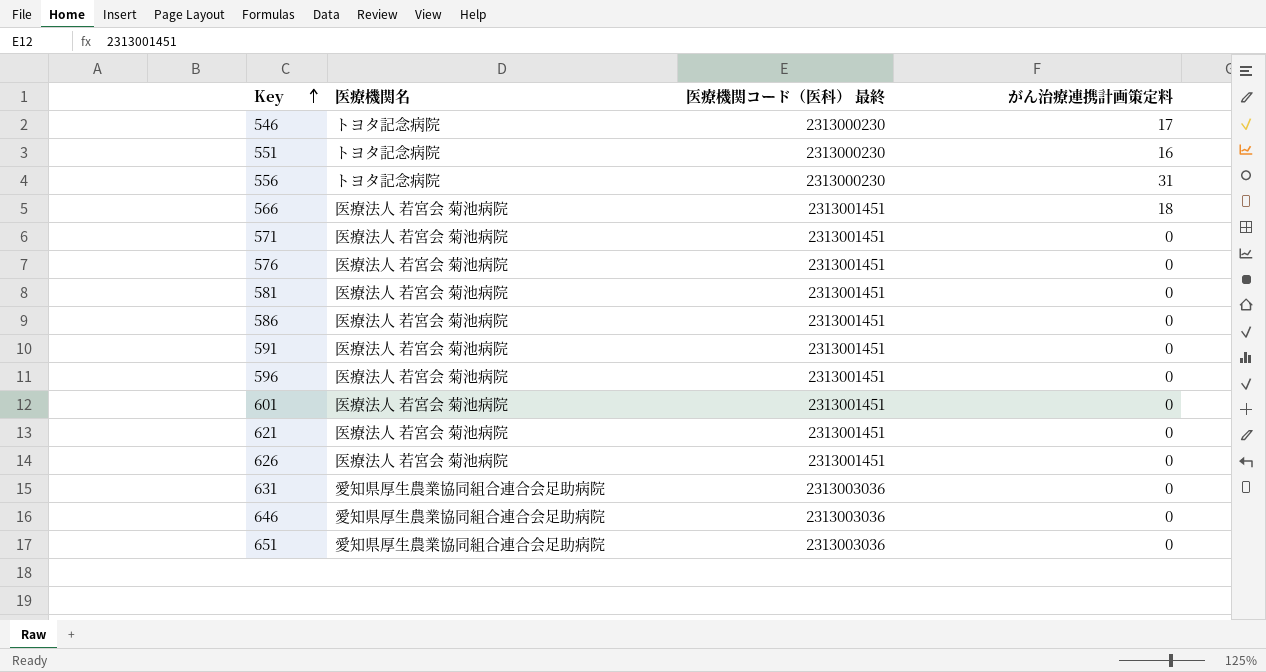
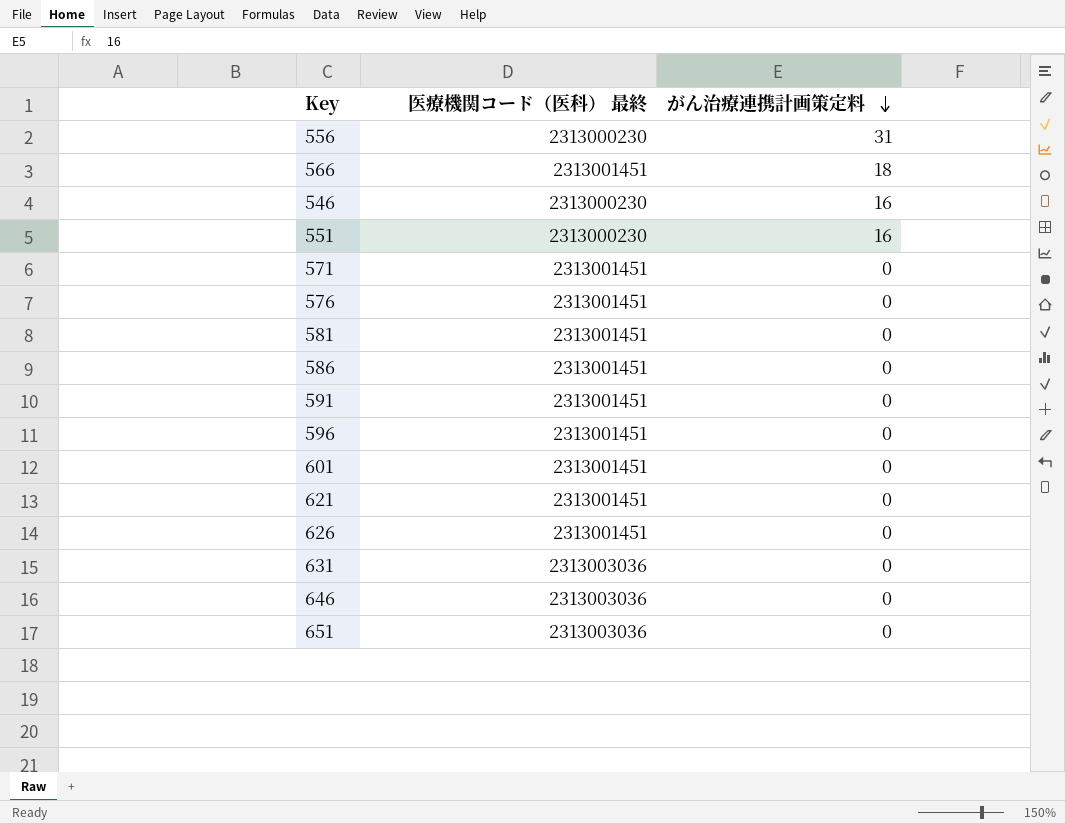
row order: Key ascending -> がん治療連携計画策定料 descending
column 医療機関名 | position: 2 -> none
546 | がん治療連携計画策定料: 17 -> 16

